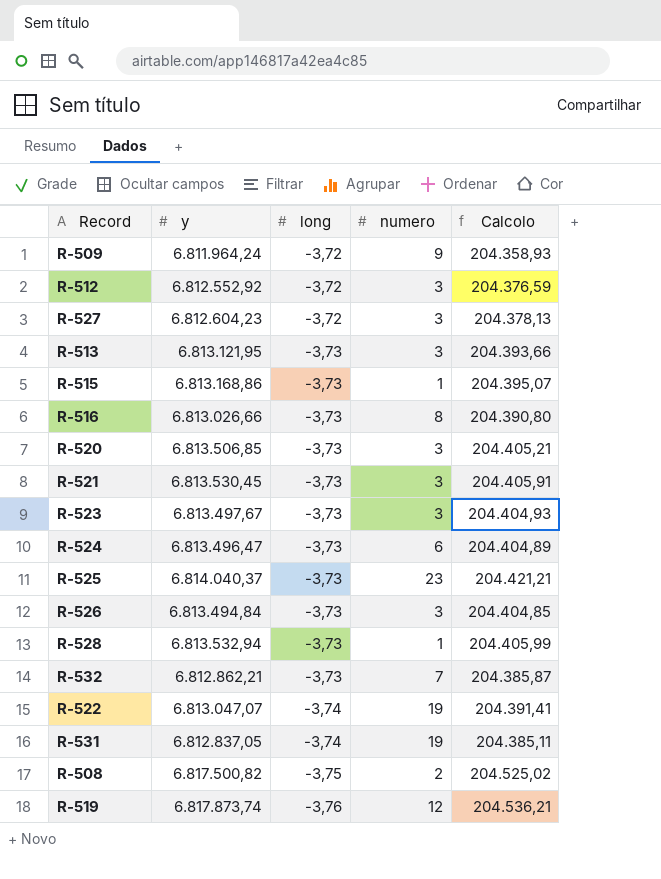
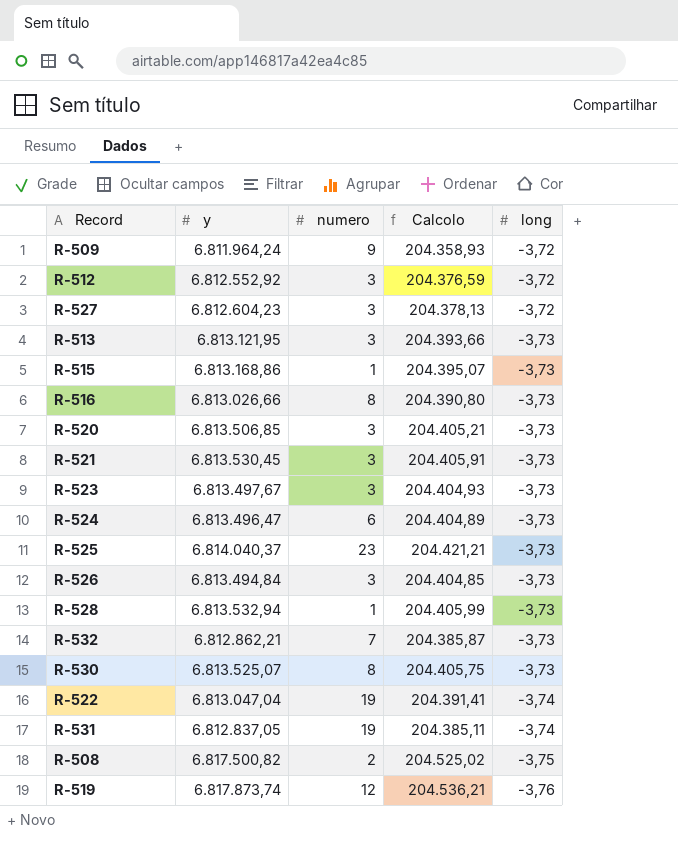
column long | position: 3 -> 5
row R-530: none -> 6.813.525,07 | 8 | 204.405,75 | -3,73
R-522 | y: 6.813.047,07 -> 6.813.047,04

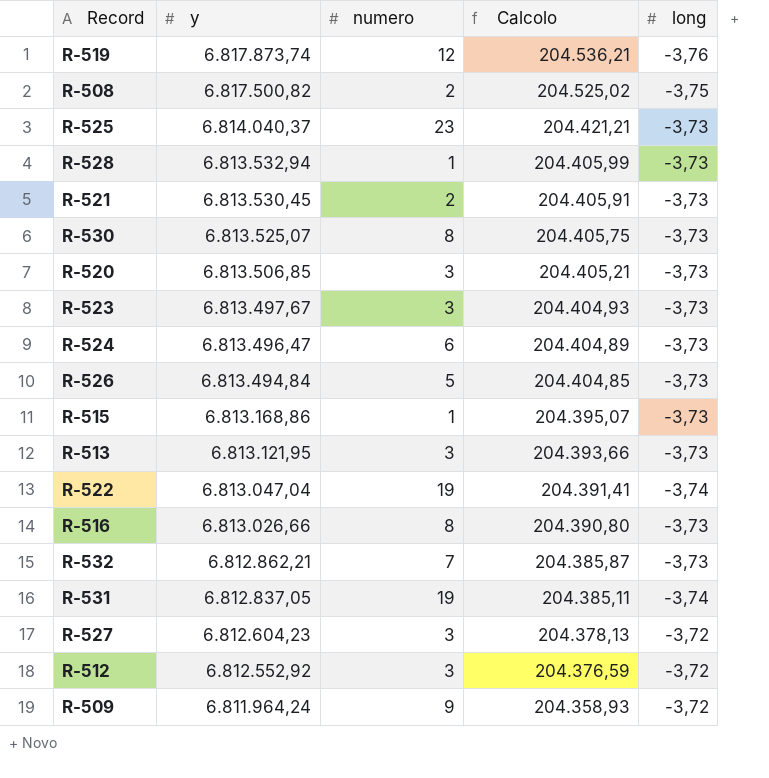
row order: long descending -> y descending
R-521 | numero: 3 -> 2
R-526 | numero: 3 -> 5

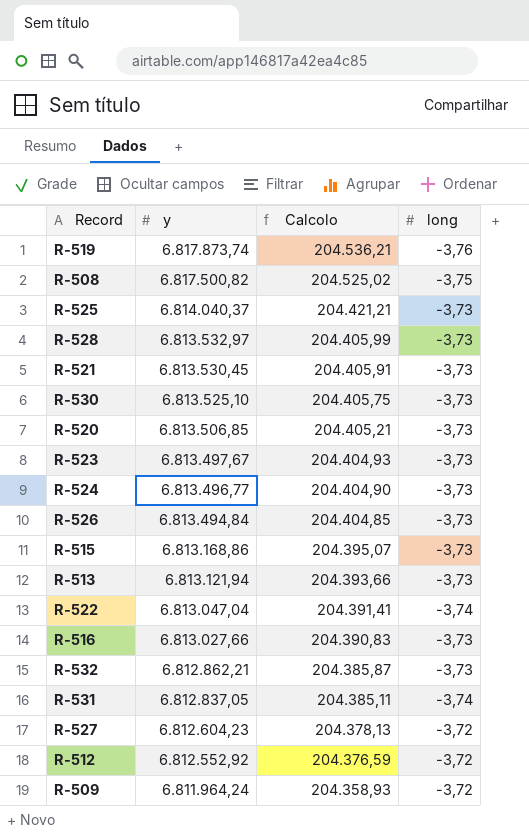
column numero | position: 3 -> none
R-528 | y: 6.813.532,94 -> 6.813.532,97
R-530 | y: 6.813.525,07 -> 6.813.525,10
R-524 | y: 6.813.496,47 -> 6.813.496,77
R-524 | Calcolo: 204.404,89 -> 204.404,90
R-513 | y: 6.813.121,95 -> 6.813.121,94
R-516 | y: 6.813.026,66 -> 6.813.027,66
R-516 | Calcolo: 204.390,80 -> 204.390,83

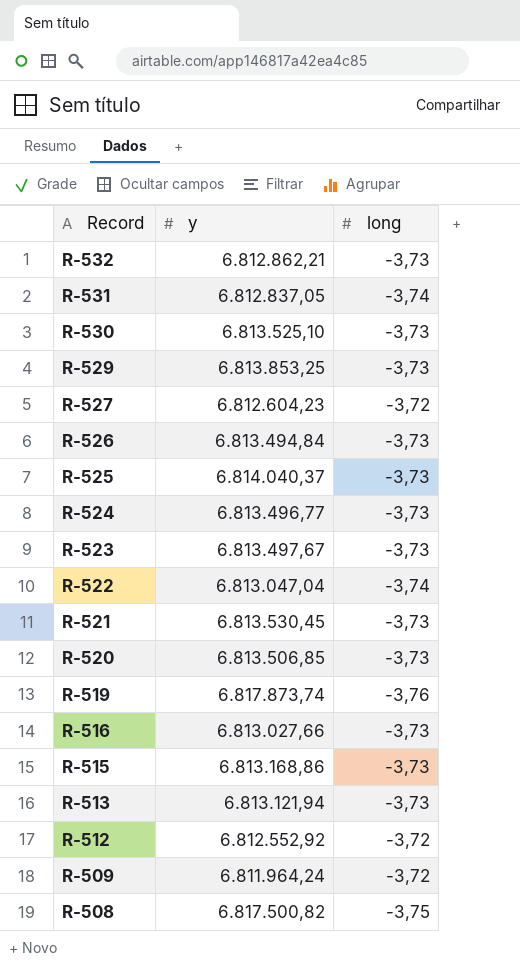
row order: y descending -> Record descending
column Calcolo | formula: [y] * 0,03 -> none
row R-528: 6.813.532,97 | 204.405,99 | -3,73 -> none
row R-529: none -> 6.813.853,25 | -3,73

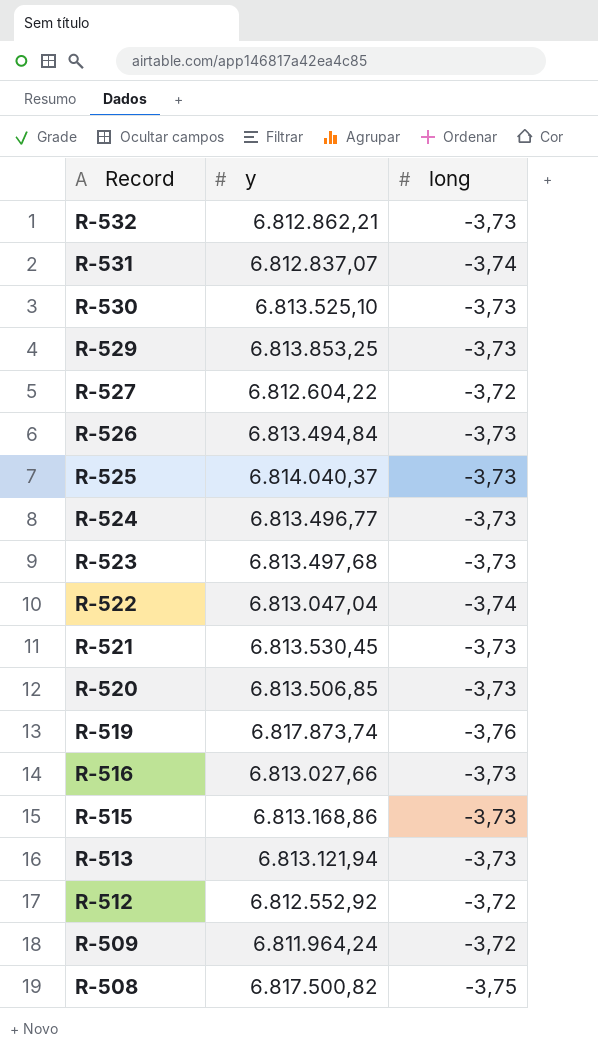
R-531 | y: 6.812.837,05 -> 6.812.837,07
R-527 | y: 6.812.604,23 -> 6.812.604,22
R-523 | y: 6.813.497,67 -> 6.813.497,68

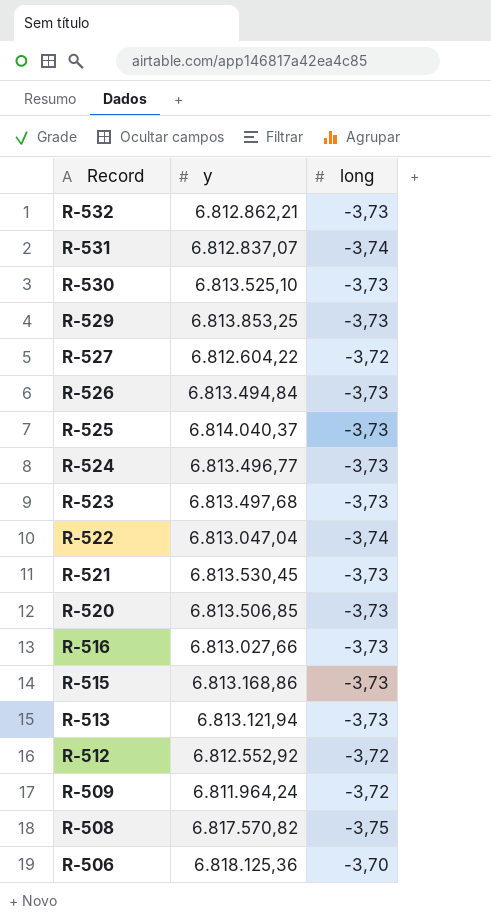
row R-519: 6.817.873,74 | -3,76 -> none
R-508 | y: 6.817.500,82 -> 6.817.570,82
row R-506: none -> 6.818.125,36 | -3,70

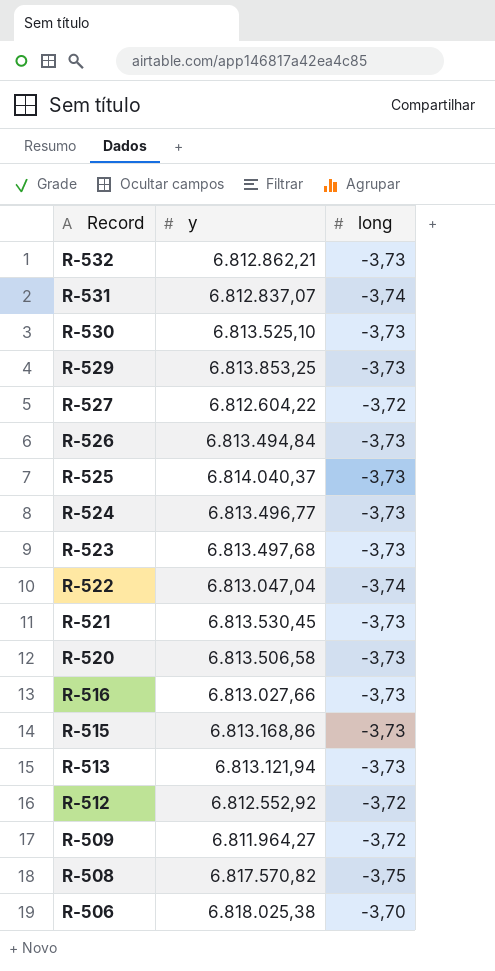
R-520 | y: 6.813.506,85 -> 6.813.506,58
R-509 | y: 6.811.964,24 -> 6.811.964,27
R-506 | y: 6.818.125,36 -> 6.818.025,38

